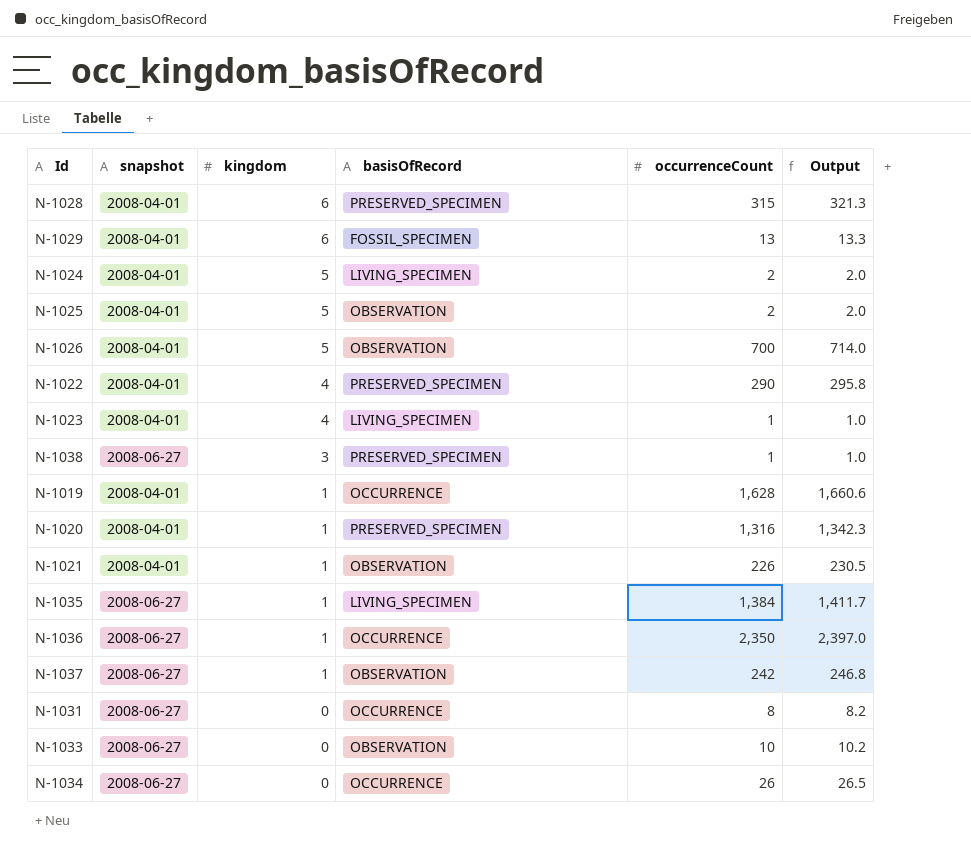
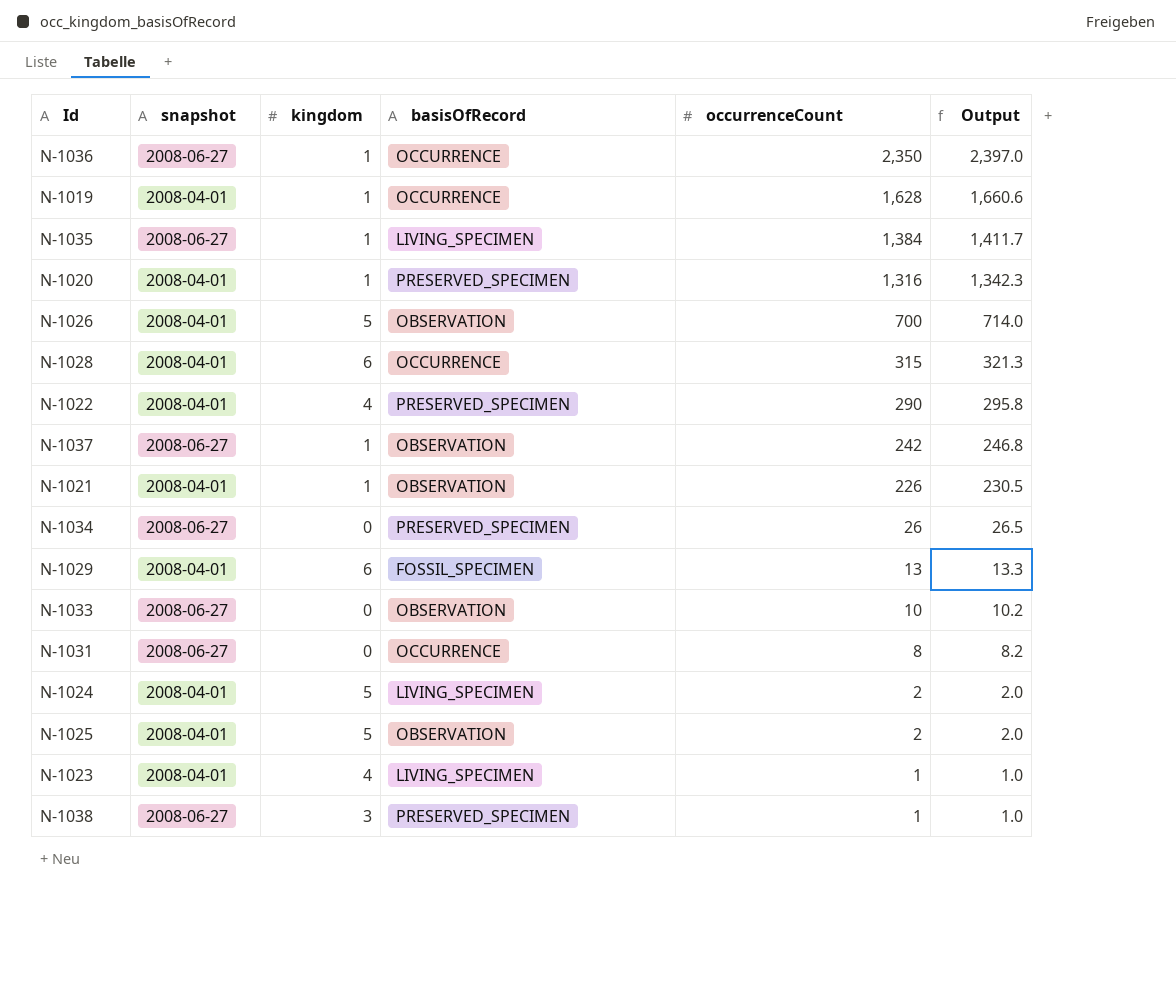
row order: kingdom descending -> occurrenceCount descending
N-1028 | basisOfRecord: PRESERVED_SPECIMEN -> OCCURRENCE
N-1034 | basisOfRecord: OCCURRENCE -> PRESERVED_SPECIMEN

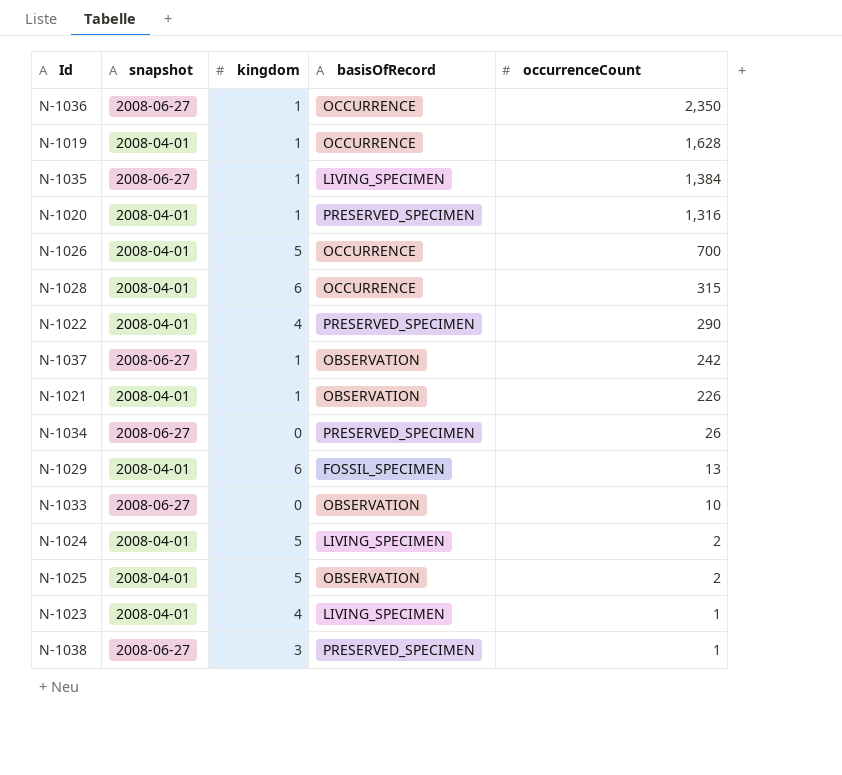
column Output | formula: [occurrenceCount] * 1.02 -> none
row N-1031: 2008-06-27 | 0 | OCCURRENCE | 8 | 8.2 -> none
N-1026 | basisOfRecord: OBSERVATION -> OCCURRENCE

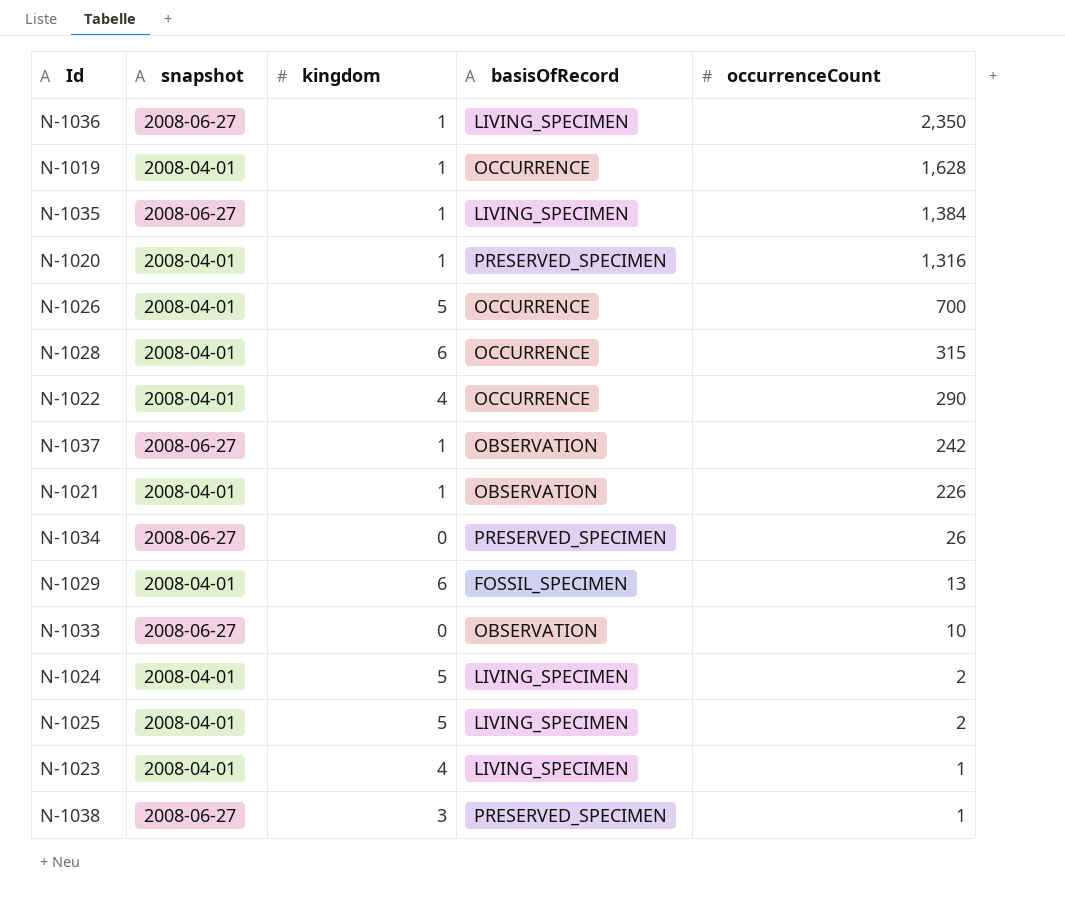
N-1036 | basisOfRecord: OCCURRENCE -> LIVING_SPECIMEN
N-1022 | basisOfRecord: PRESERVED_SPECIMEN -> OCCURRENCE
N-1025 | basisOfRecord: OBSERVATION -> LIVING_SPECIMEN

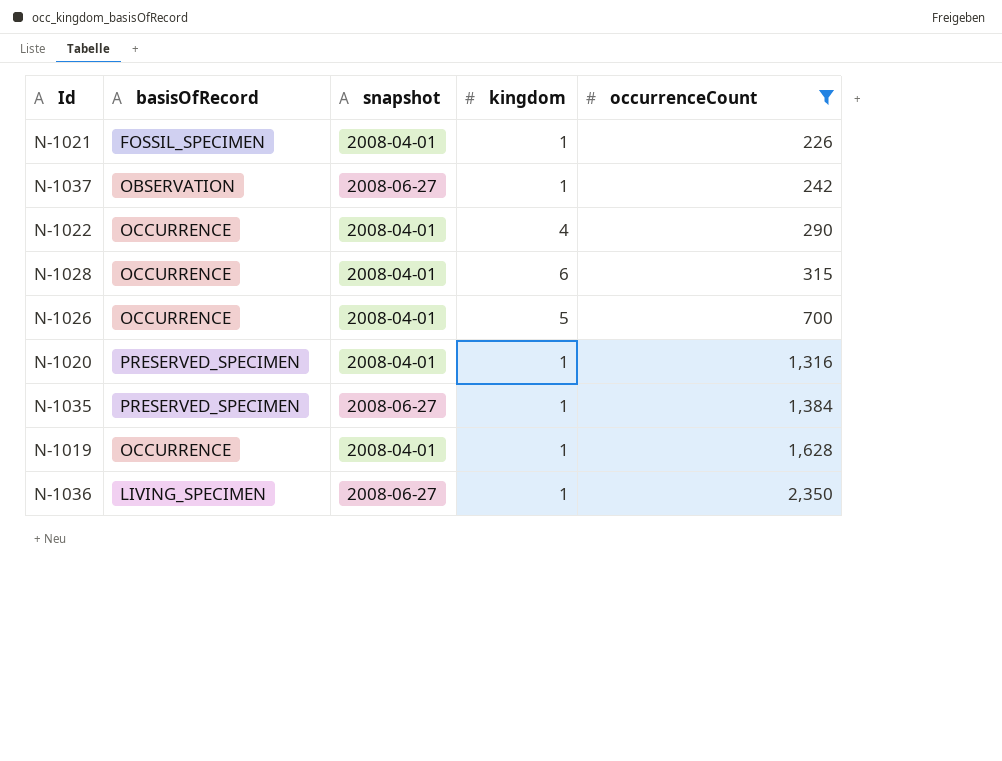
filter: none -> occurrenceCount >= 226
row order: occurrenceCount descending -> occurrenceCount ascending
column basisOfRecord | position: 4 -> 2
N-1021 | basisOfRecord: OBSERVATION -> FOSSIL_SPECIMEN
N-1035 | basisOfRecord: LIVING_SPECIMEN -> PRESERVED_SPECIMEN

